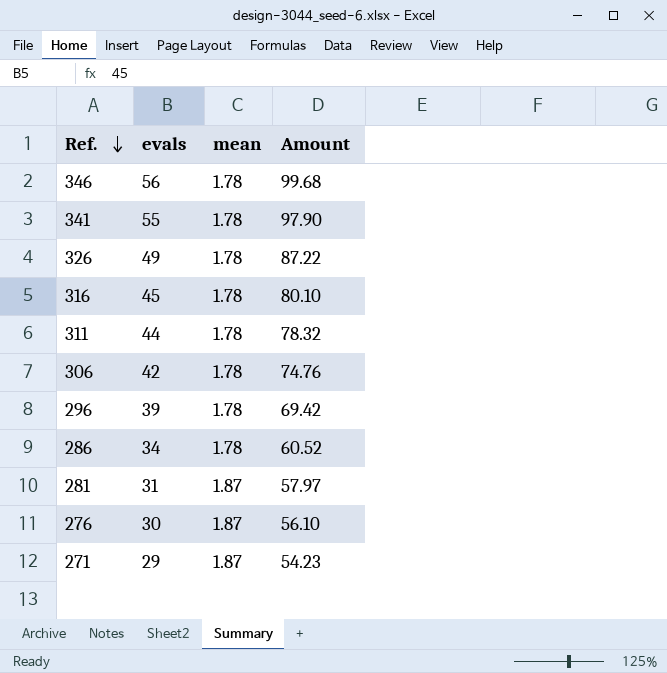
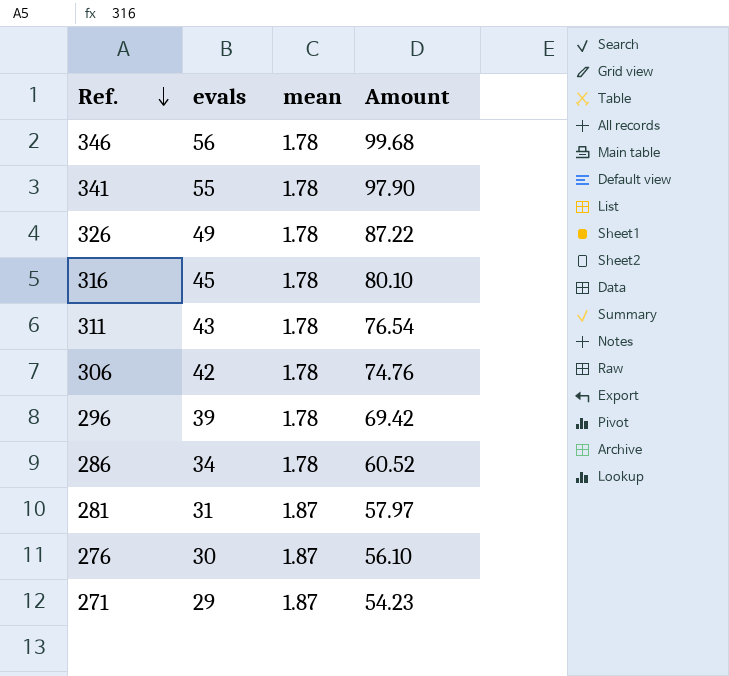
311 | evals: 44 -> 43
311 | Amount: 78.32 -> 76.54

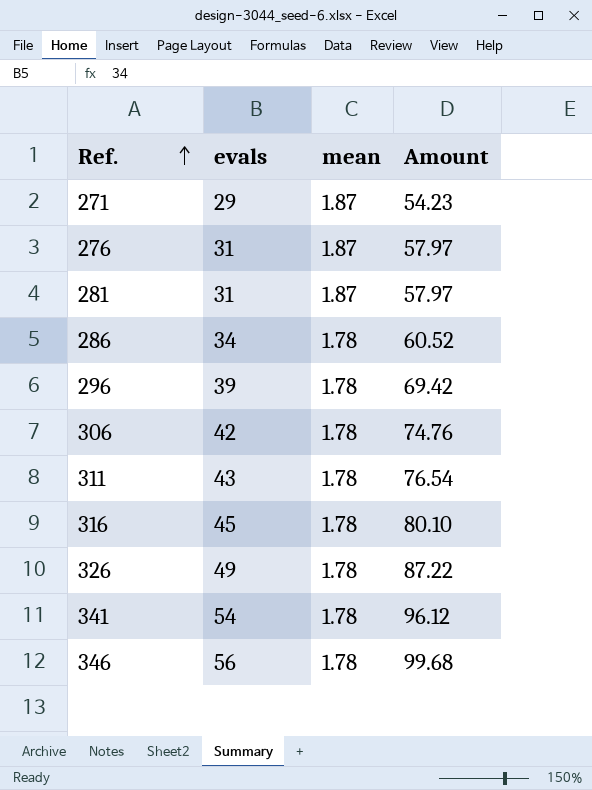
row order: Ref. descending -> Ref. ascending
276 | evals: 30 -> 31
276 | Amount: 56.10 -> 57.97
341 | evals: 55 -> 54
341 | Amount: 97.90 -> 96.12

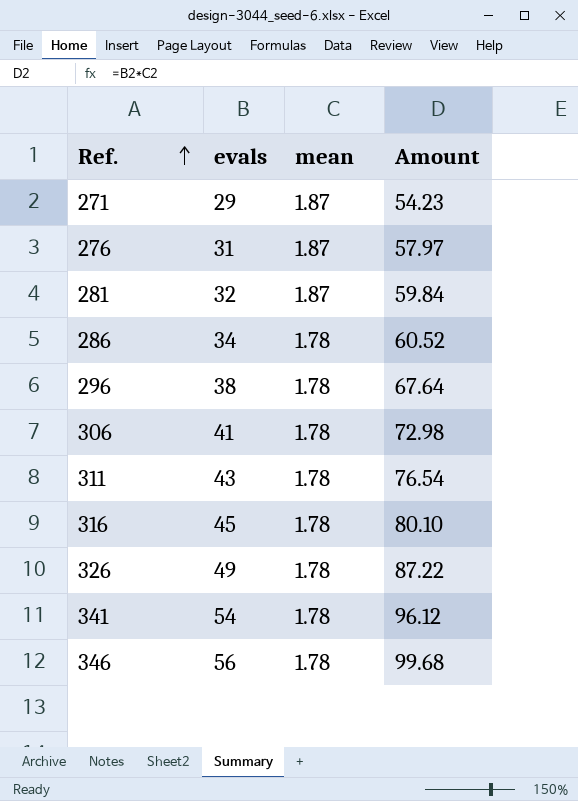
281 | evals: 31 -> 32
281 | Amount: 57.97 -> 59.84
296 | evals: 39 -> 38
296 | Amount: 69.42 -> 67.64
306 | evals: 42 -> 41
306 | Amount: 74.76 -> 72.98

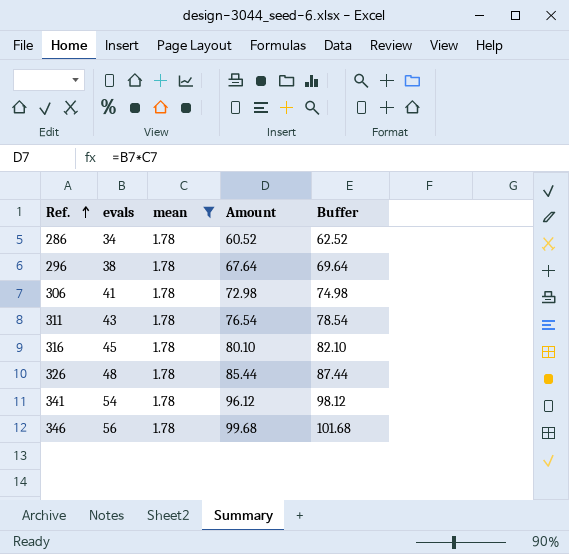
filter: none -> mean = 1.78
column Buffer | formula: none -> [Amount] + 2
326 | evals: 49 -> 48
326 | Amount: 87.22 -> 85.44

